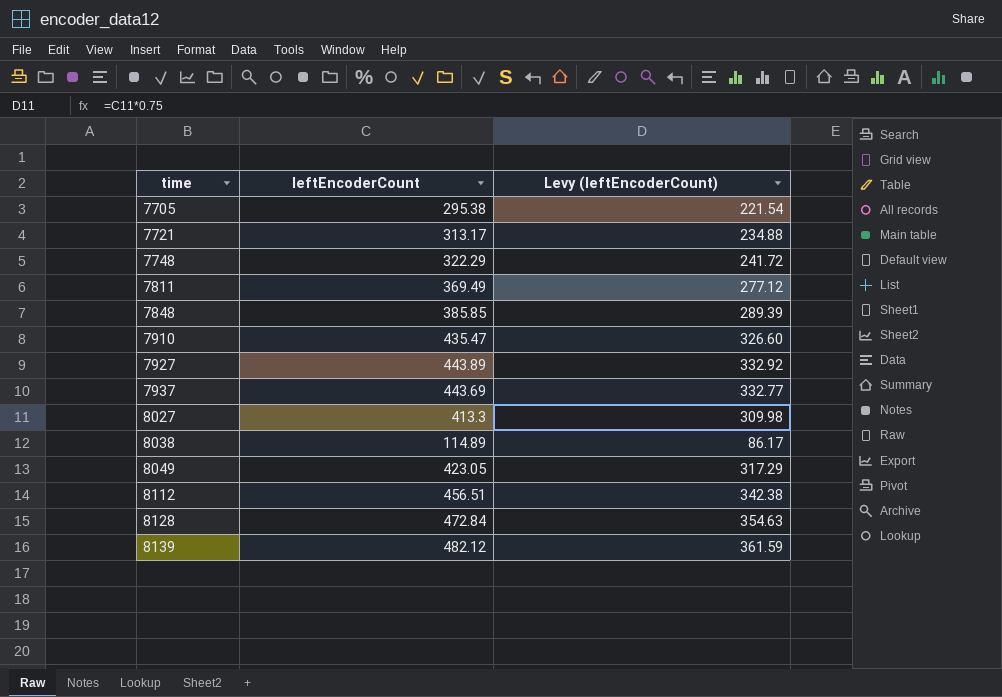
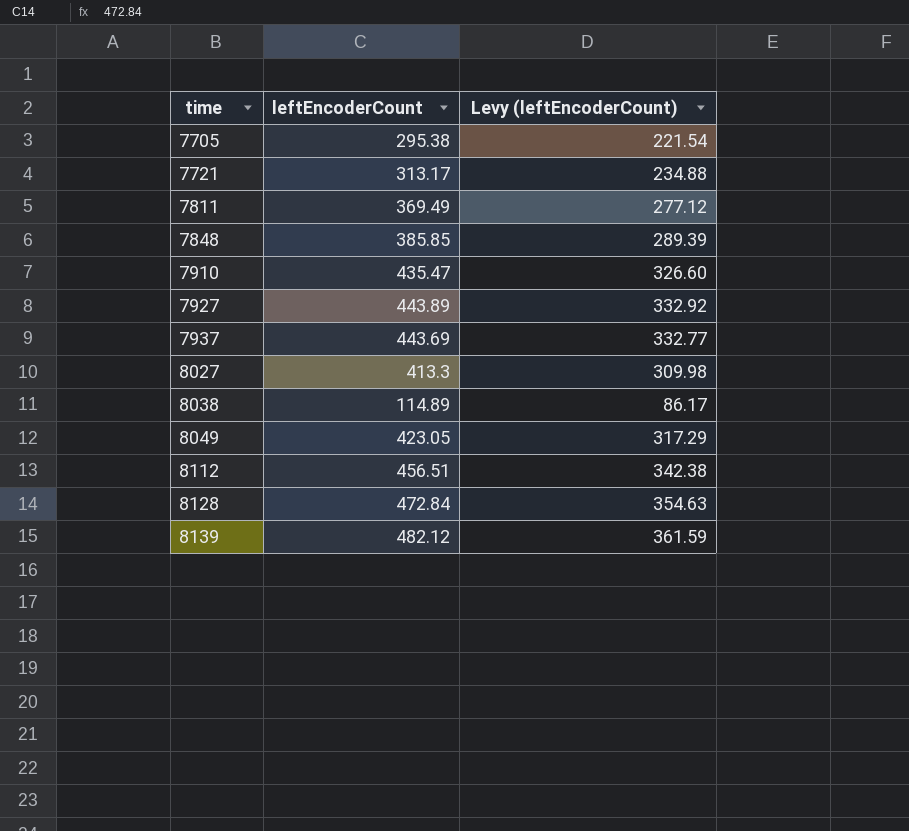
row 7748: 322.29 | 241.72 -> none

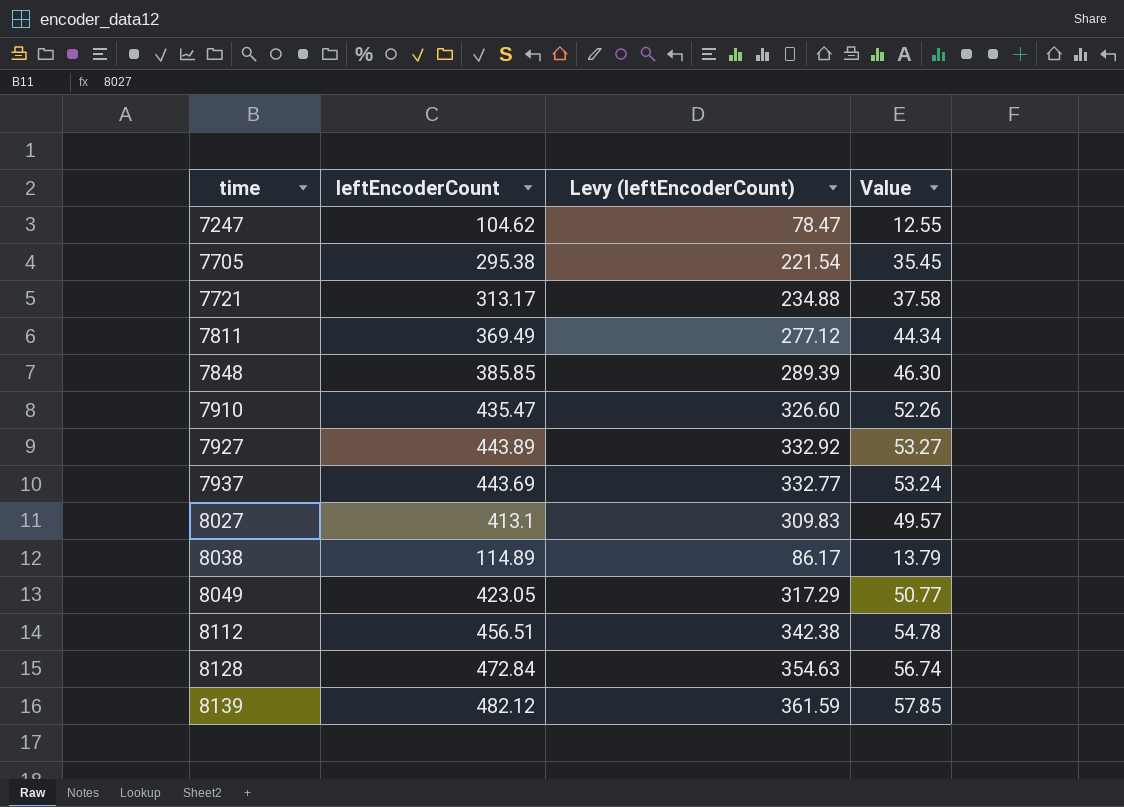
column Value | formula: none -> [leftEncoderCount] * 0.12
row 7247: none -> 104.62 | 78.47 | 12.55
8027 | leftEncoderCount: 413.3 -> 413.1
8027 | Levy (leftEncoderCount): 309.98 -> 309.83

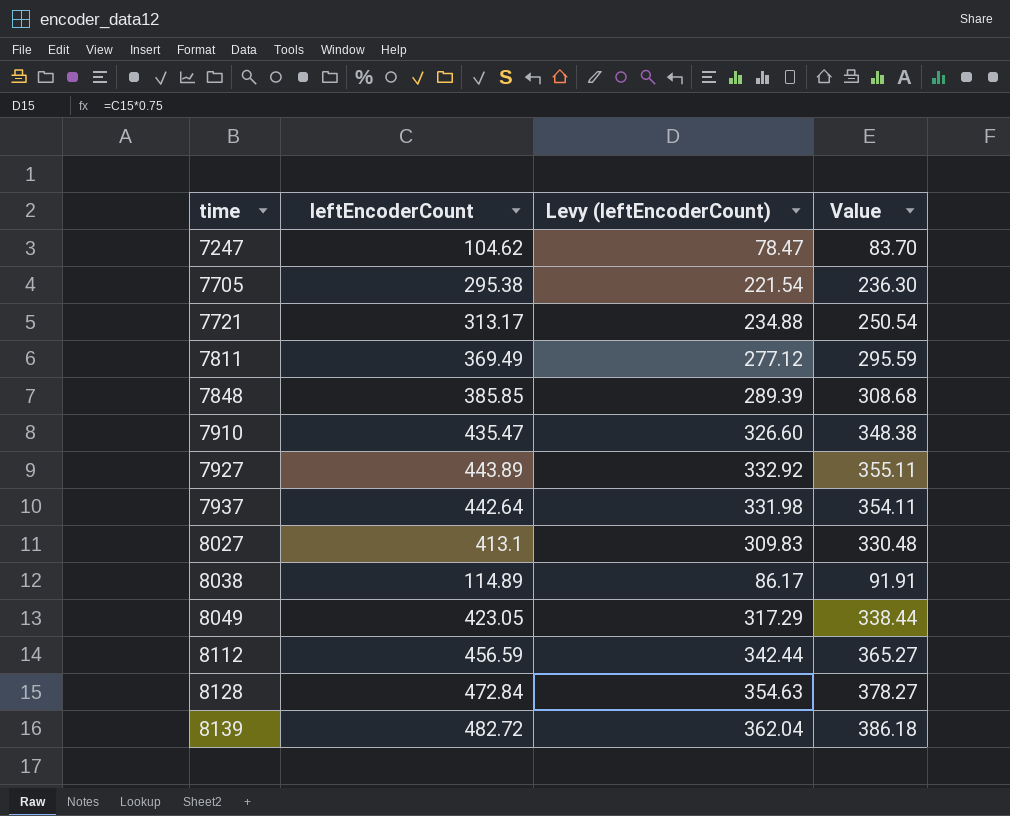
column Value | formula: [leftEncoderCount] * 0.12 -> [leftEncoderCount] * 0.8
7937 | leftEncoderCount: 443.69 -> 442.64
7937 | Levy (leftEncoderCount): 332.77 -> 331.98
8112 | leftEncoderCount: 456.51 -> 456.59
8112 | Levy (leftEncoderCount): 342.38 -> 342.44
8139 | leftEncoderCount: 482.12 -> 482.72
8139 | Levy (leftEncoderCount): 361.59 -> 362.04

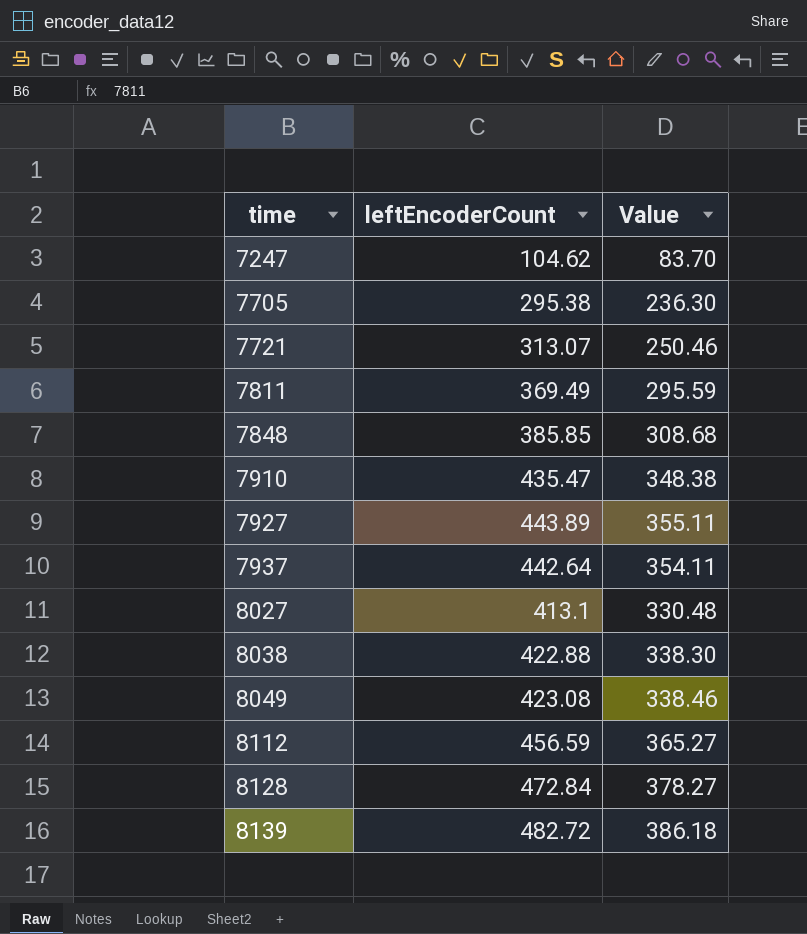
column Levy (leftEncoderCount) | formula: [leftEncoderCount] * 0.75 -> none
7721 | leftEncoderCount: 313.17 -> 313.07
7721 | Value: 250.54 -> 250.46
8038 | leftEncoderCount: 114.89 -> 422.88
8038 | Value: 91.91 -> 338.30
8049 | leftEncoderCount: 423.05 -> 423.08
8049 | Value: 338.44 -> 338.46

